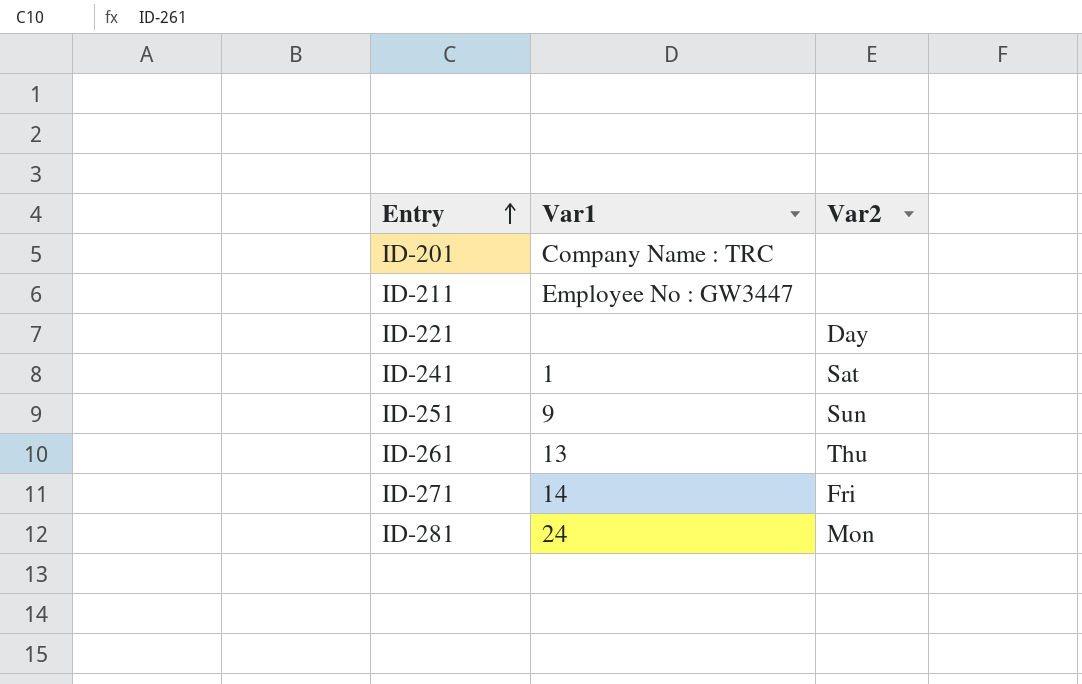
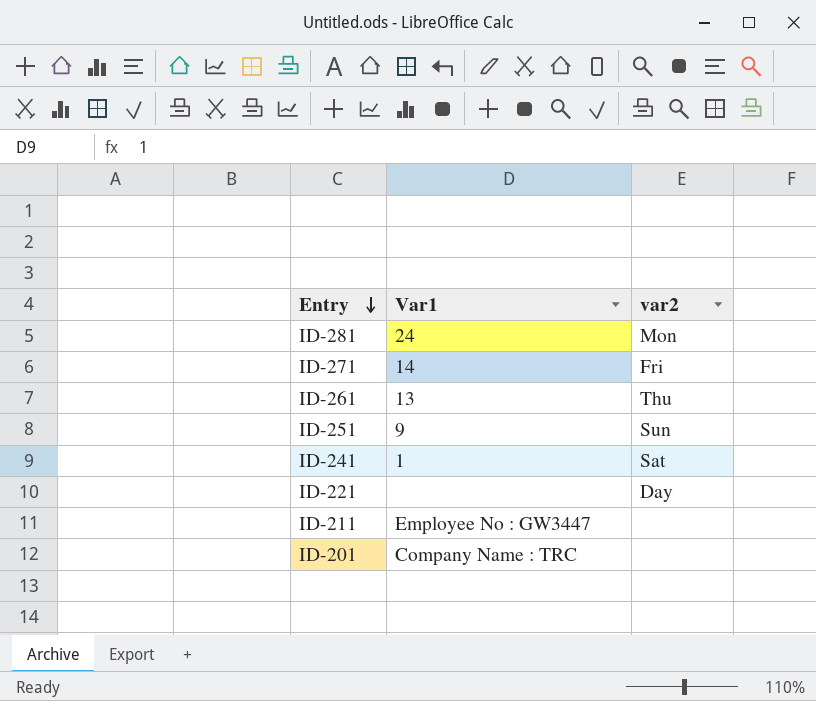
row order: Entry ascending -> Entry descending
column name: Var2 -> var2

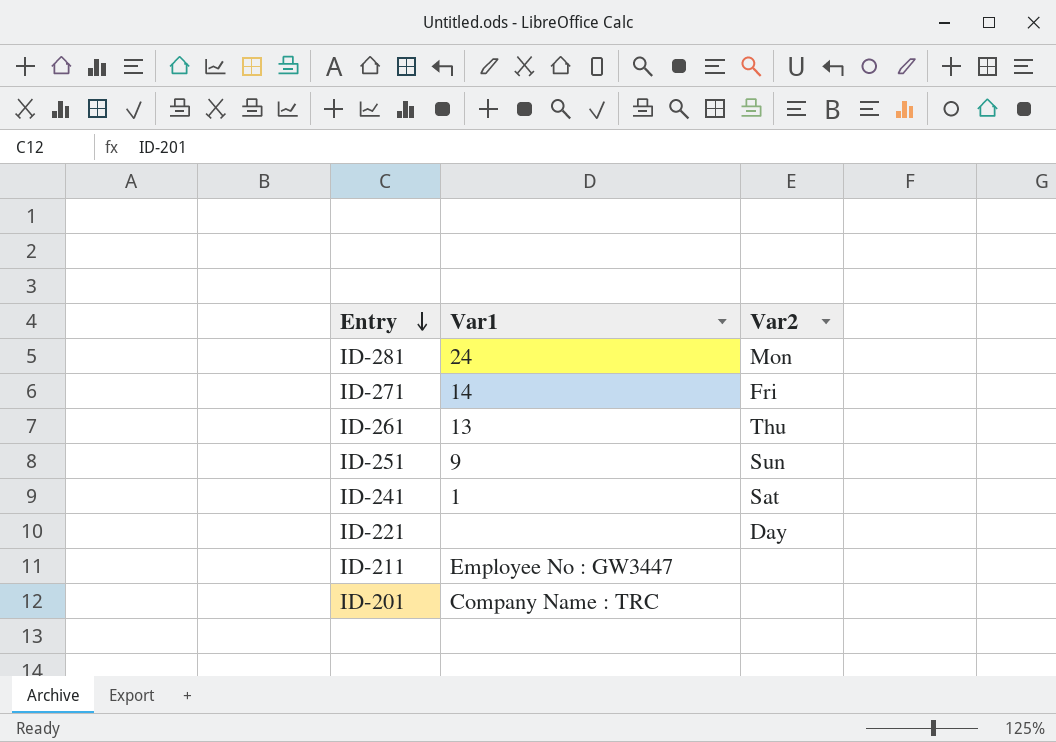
column name: var2 -> Var2

